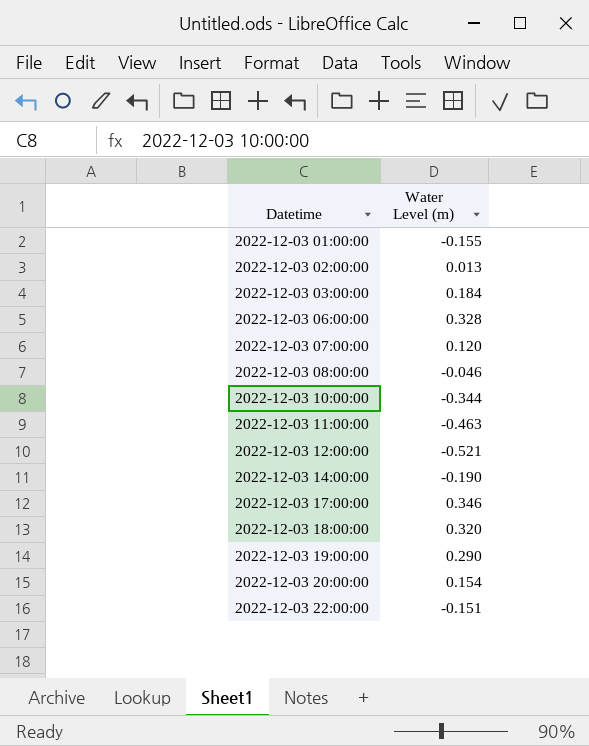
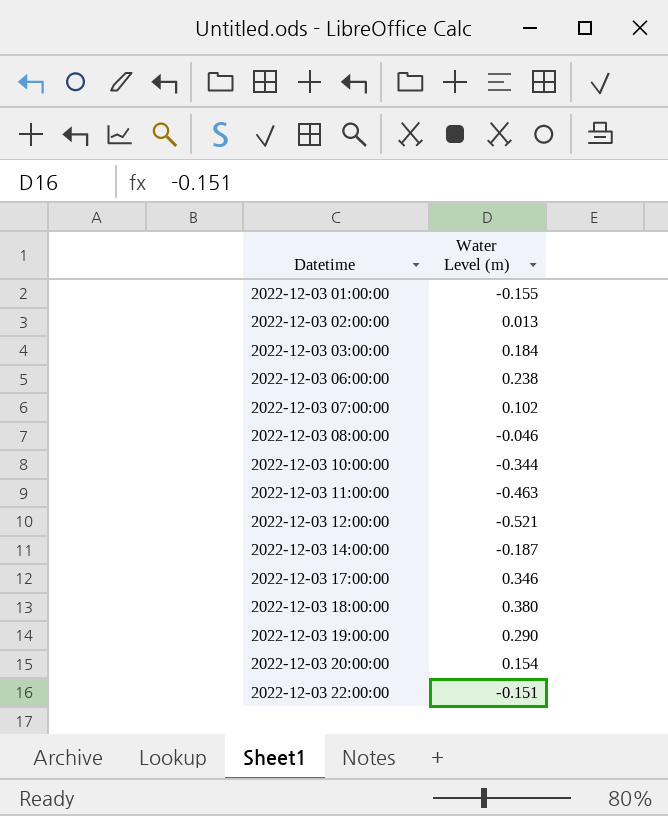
2022-12-03 06:00:00 | Water Level (m): 0.328 -> 0.238
2022-12-03 07:00:00 | Water Level (m): 0.120 -> 0.102
2022-12-03 14:00:00 | Water Level (m): -0.190 -> -0.187
2022-12-03 18:00:00 | Water Level (m): 0.320 -> 0.380

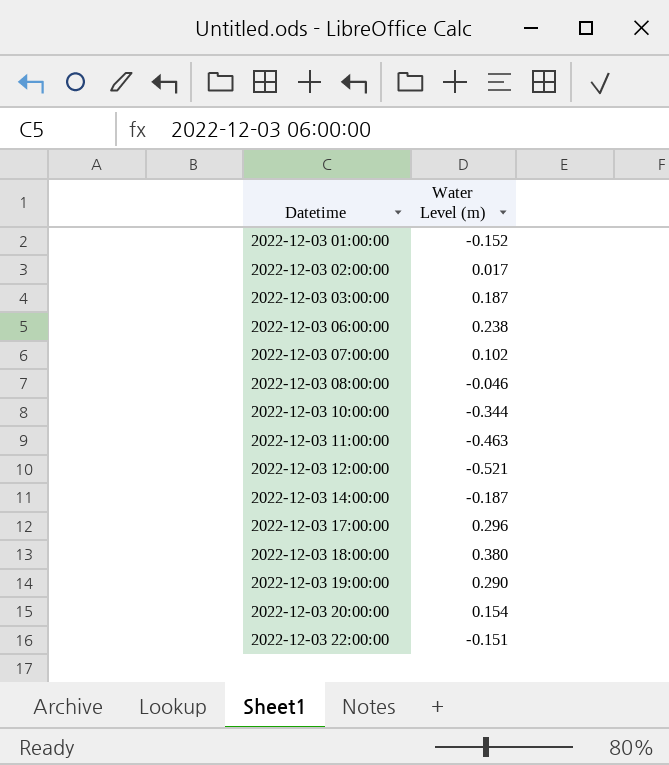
2022-12-03 01:00:00 | Water Level (m): -0.155 -> -0.152
2022-12-03 02:00:00 | Water Level (m): 0.013 -> 0.017
2022-12-03 03:00:00 | Water Level (m): 0.184 -> 0.187
2022-12-03 17:00:00 | Water Level (m): 0.346 -> 0.296

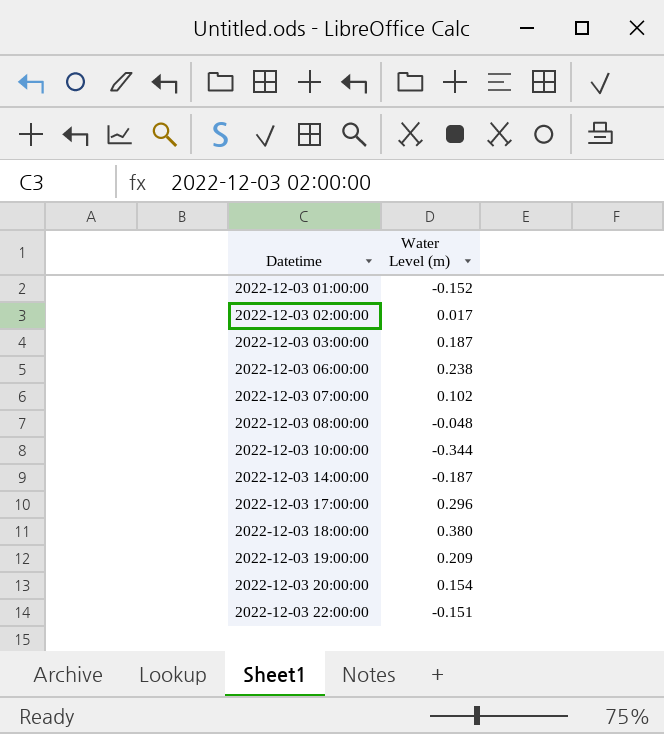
row 2022-12-03 11:00:00: -0.463 -> none
row 2022-12-03 12:00:00: -0.521 -> none
2022-12-03 08:00:00 | Water Level (m): -0.046 -> -0.048
2022-12-03 19:00:00 | Water Level (m): 0.290 -> 0.209

